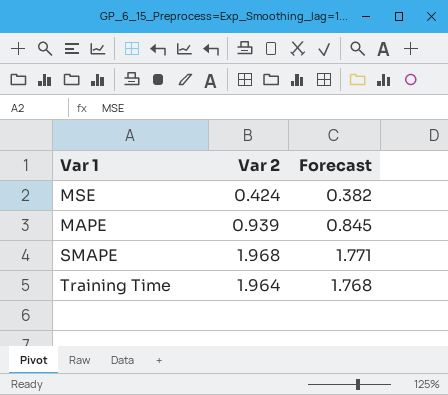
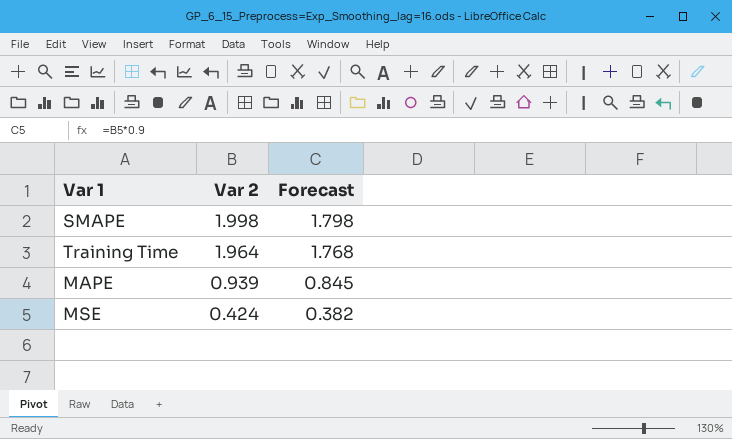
row order: none -> Var 2 descending
SMAPE | Var 2: 1.968 -> 1.998
SMAPE | Forecast: 1.771 -> 1.798

